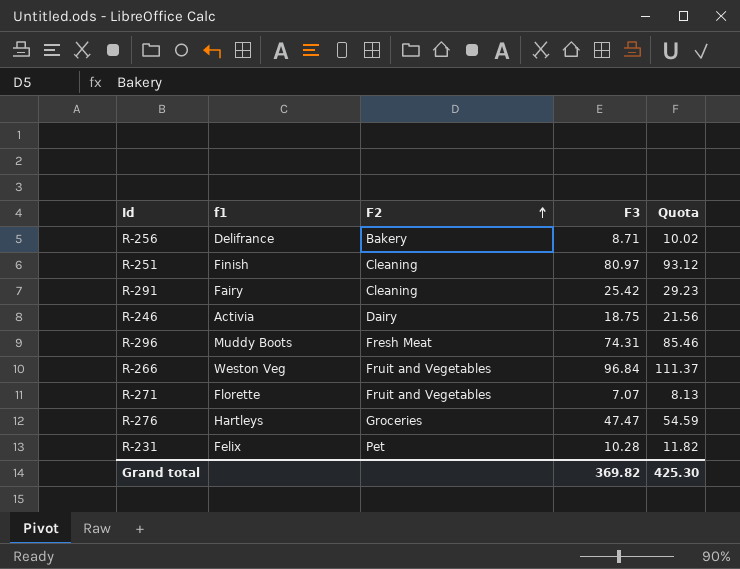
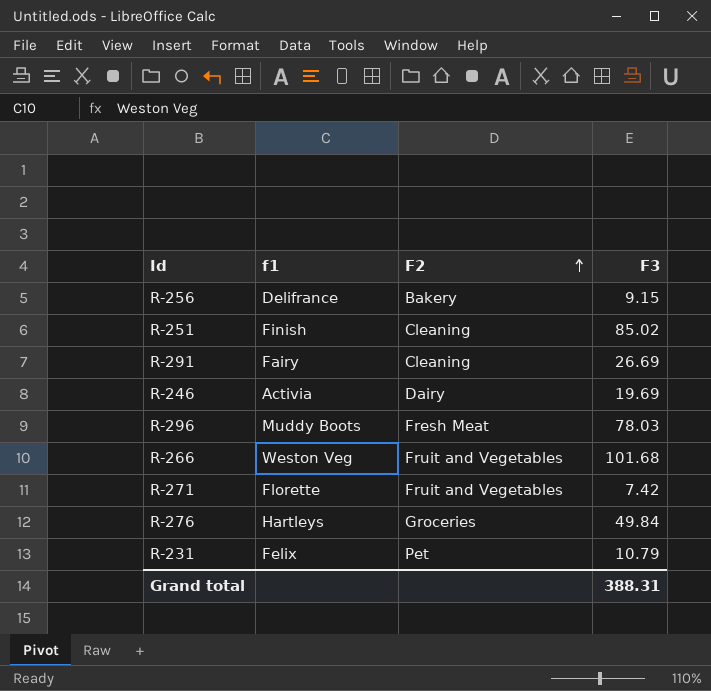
column Quota | formula: [F3] * 1.15 -> none
R-256 | F3: 8.71 -> 9.15
R-251 | F3: 80.97 -> 85.02
R-291 | F3: 25.42 -> 26.69
R-246 | F3: 18.75 -> 19.69
R-296 | F3: 74.31 -> 78.03
R-266 | F3: 96.84 -> 101.68
R-271 | F3: 7.07 -> 7.42
R-276 | F3: 47.47 -> 49.84
R-231 | F3: 10.28 -> 10.79
Grand total | F3: 369.82 -> 388.31

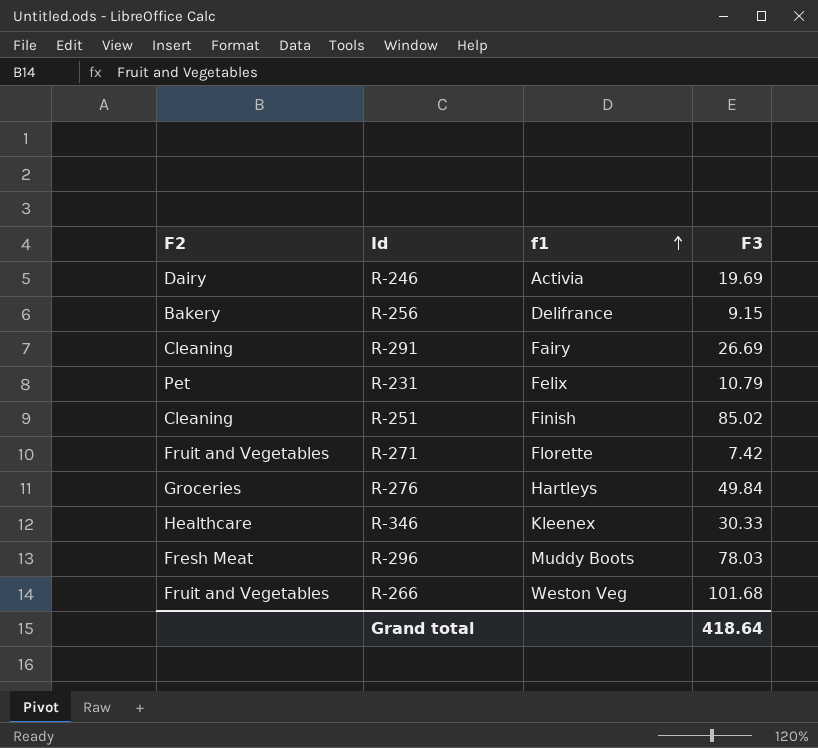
row order: F2 ascending -> f1 ascending
column F2 | position: 3 -> 1
row R-346: none -> Healthcare | Kleenex | 30.33
Grand total | F3: 388.31 -> 418.64

